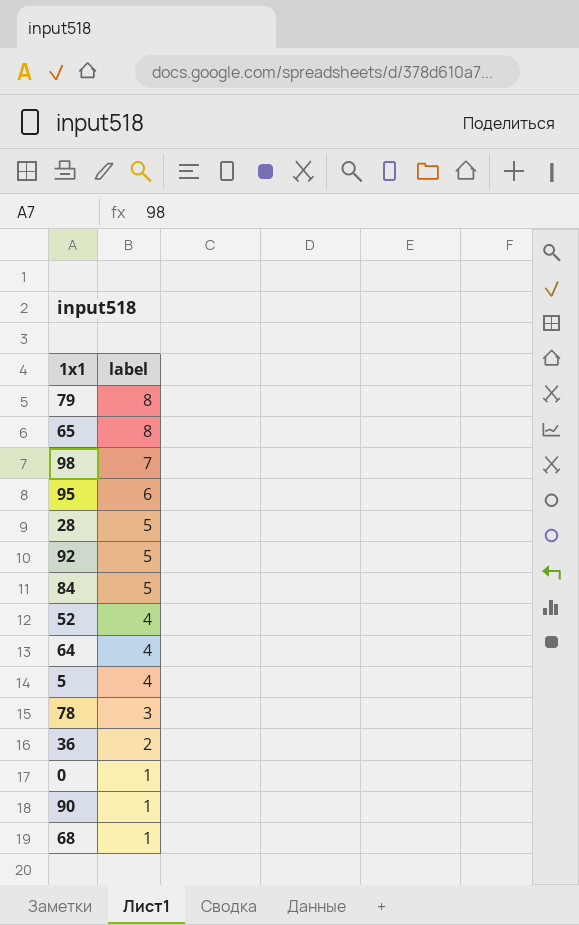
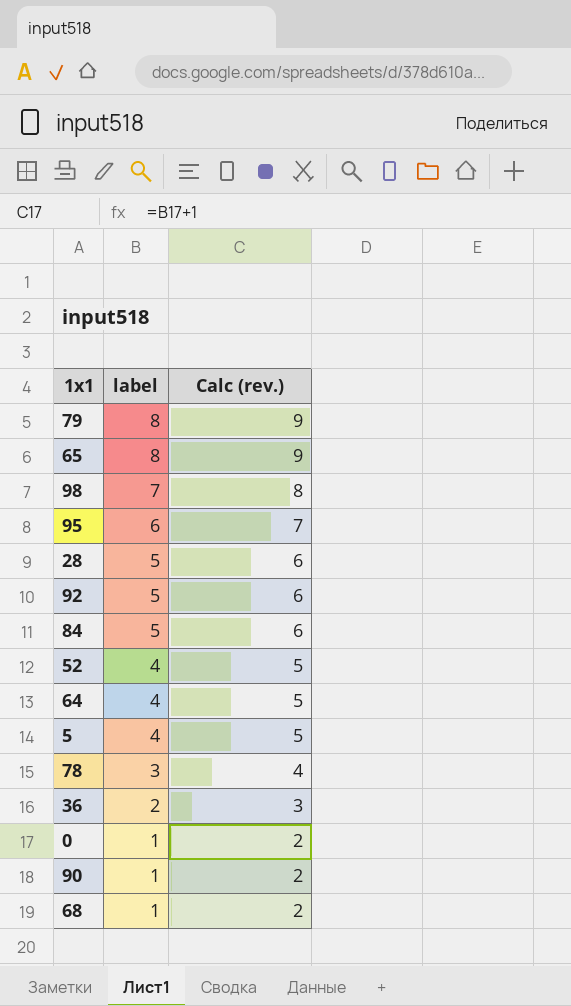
column Calc (rev.) | formula: none -> [label] + 1

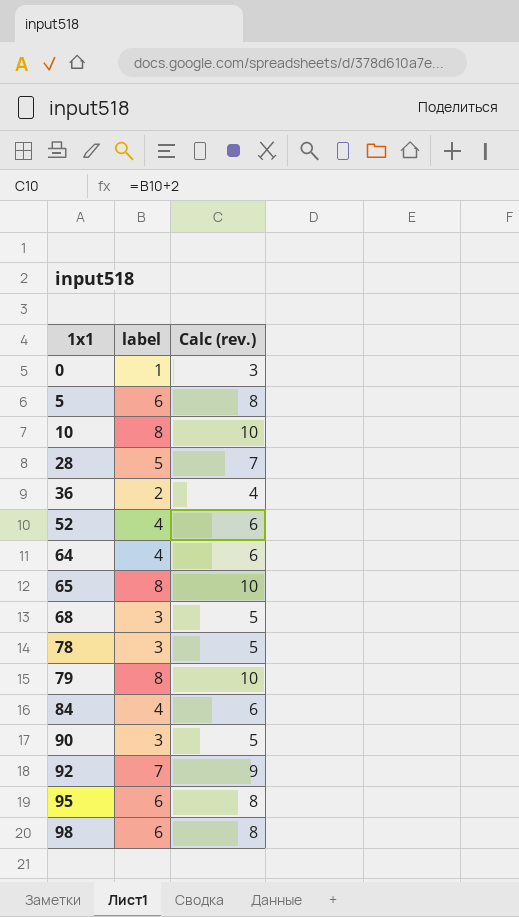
row order: label descending -> 1x1 ascending
column Calc (rev.) | formula: [label] + 1 -> [label] + 2
5 | label: 4 -> 6
row 10: none -> 8 | 10
68 | label: 1 -> 3
84 | label: 5 -> 4
90 | label: 1 -> 3
92 | label: 5 -> 7
98 | label: 7 -> 6

